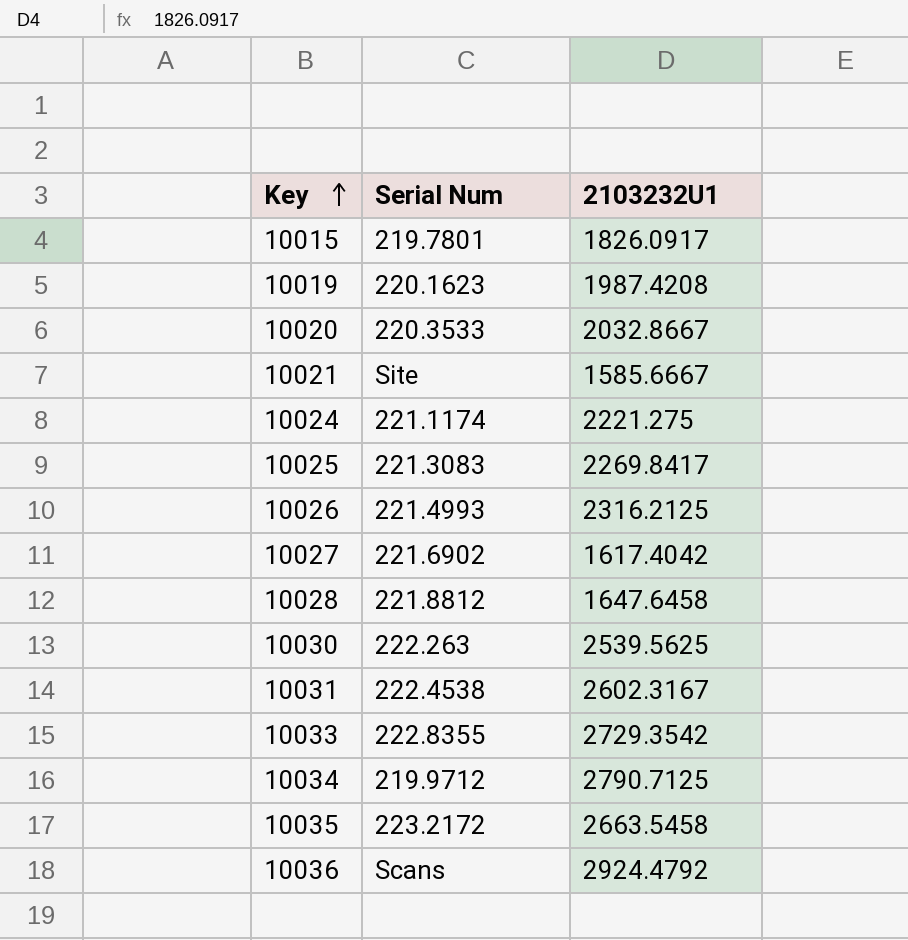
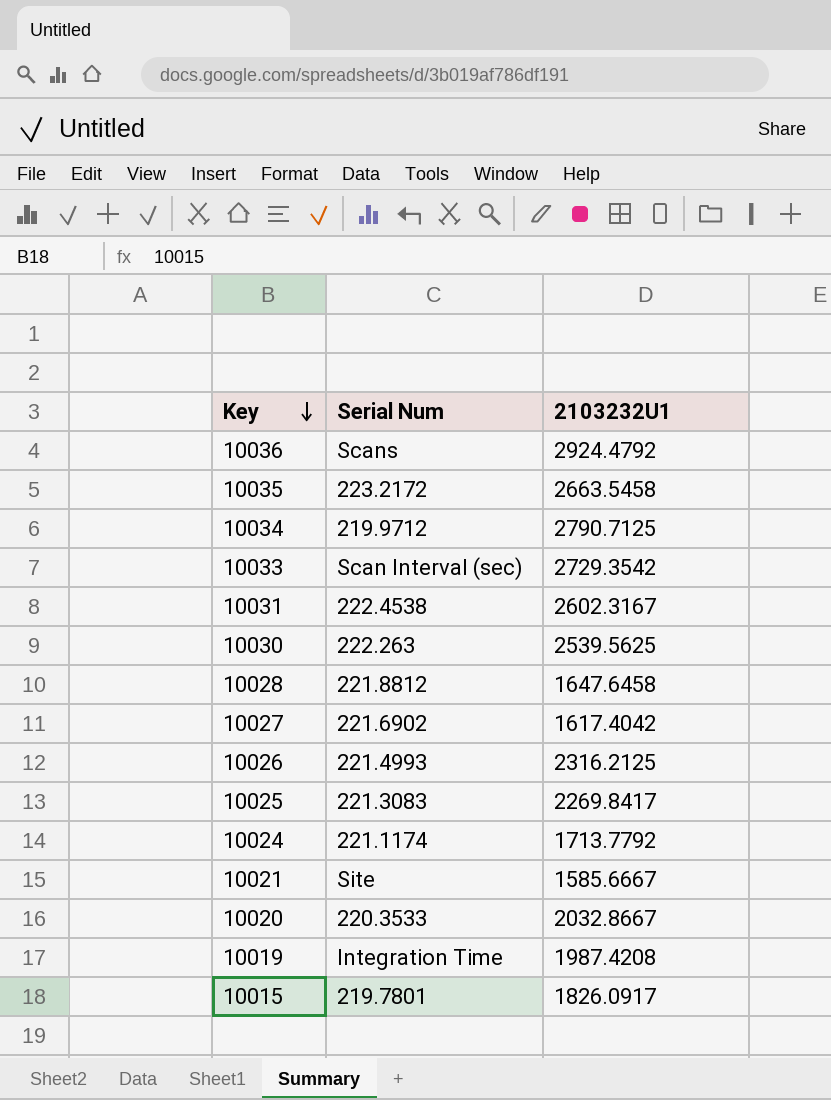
row order: Key ascending -> Key descending
10033 | Serial Num: 222.8355 -> Scan Interval (sec)
10024 | 2103232U1: 2221.275 -> 1713.7792
10019 | Serial Num: 220.1623 -> Integration Time

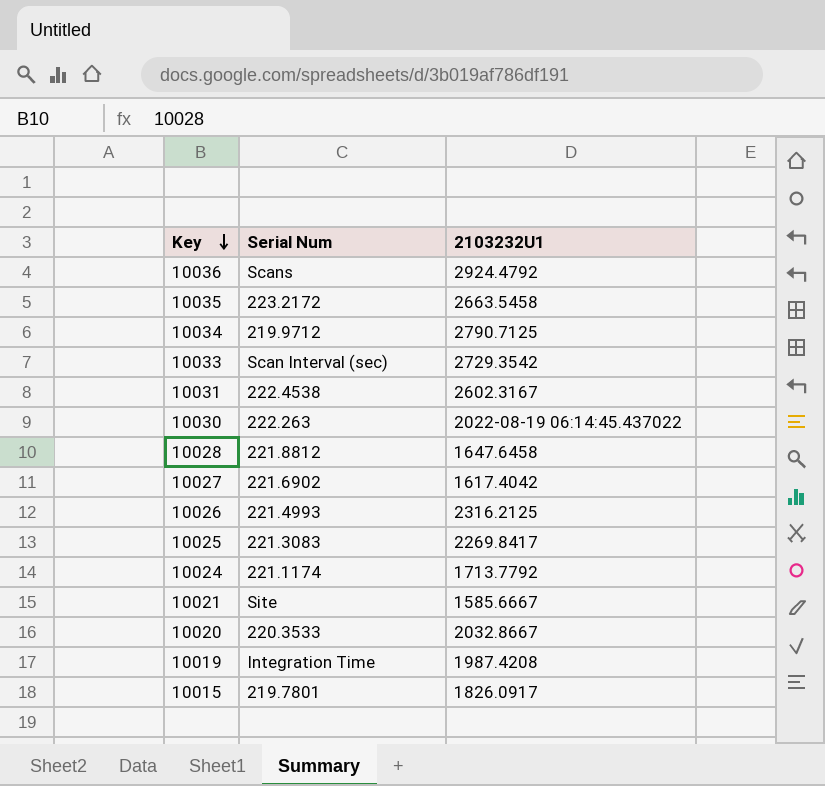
10030 | 2103232U1: 2539.5625 -> 2022-08-19 06:14:45.437022

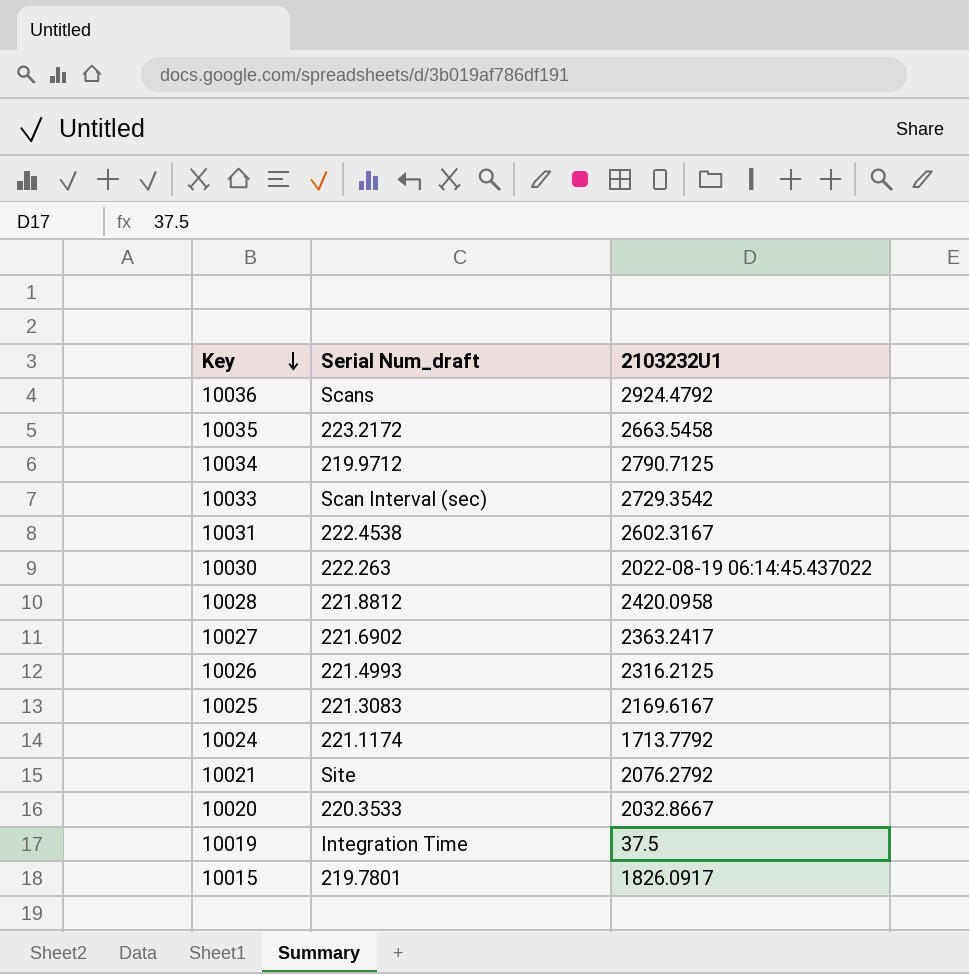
column name: Serial Num -> Serial Num_draft
10028 | 2103232U1: 1647.6458 -> 2420.0958
10027 | 2103232U1: 1617.4042 -> 2363.2417
10025 | 2103232U1: 2269.8417 -> 2169.6167
10021 | 2103232U1: 1585.6667 -> 2076.2792
10019 | 2103232U1: 1987.4208 -> 37.5

